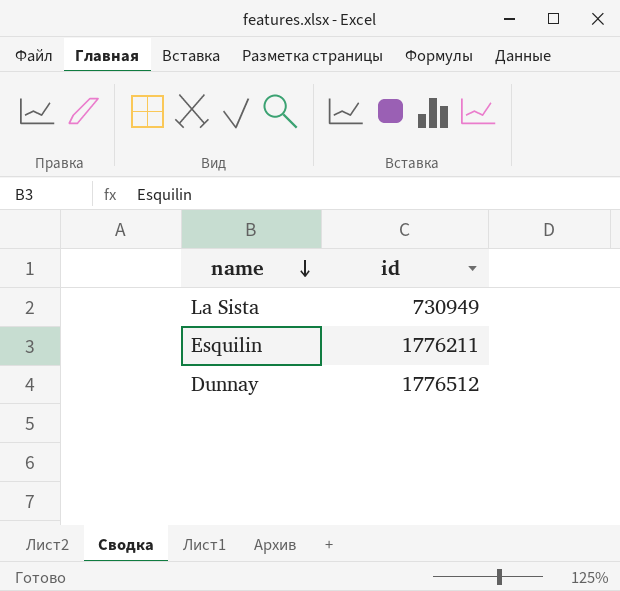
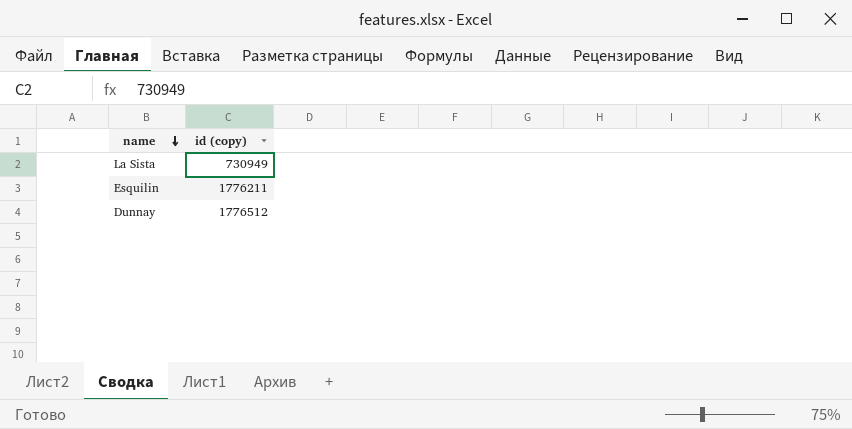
column name: id -> id (copy)

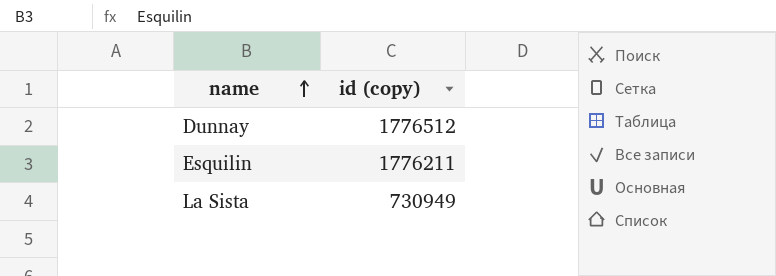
row order: name descending -> name ascending

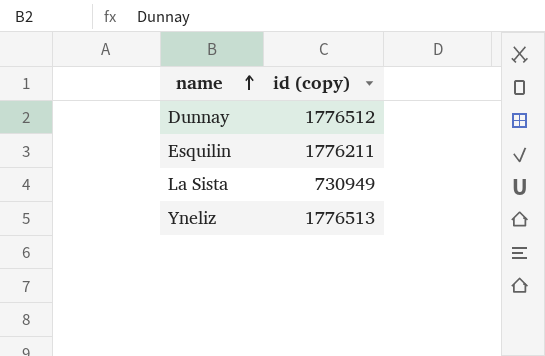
row Yneliz: none -> 1776513

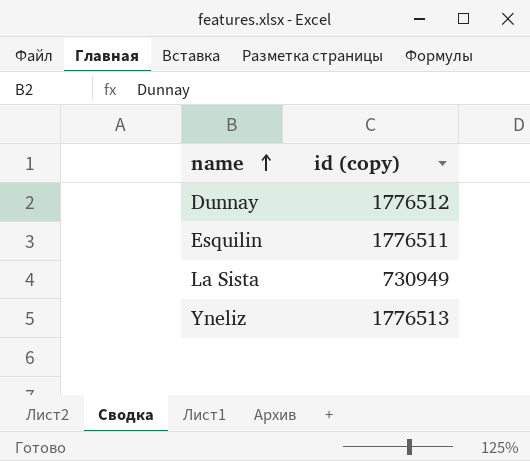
Esquilin | id (copy): 1776211 -> 1776511

